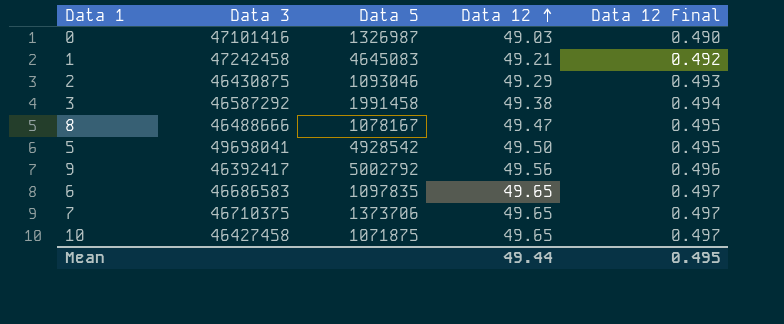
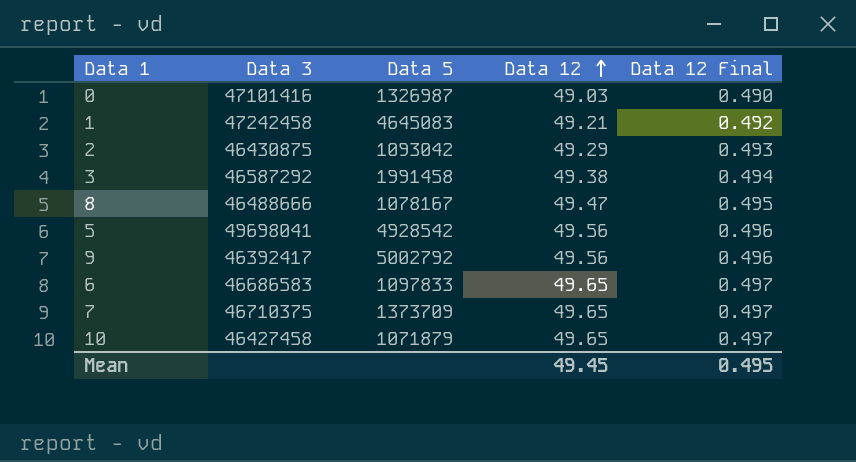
2 | Data 5: 1093046 -> 1093042
5 | Data 12: 49.50 -> 49.56
5 | Data 12 Final: 0.495 -> 0.496
6 | Data 5: 1097835 -> 1097833
7 | Data 5: 1373706 -> 1373709
10 | Data 5: 1071875 -> 1071879
Mean | Data 12: 49.44 -> 49.45

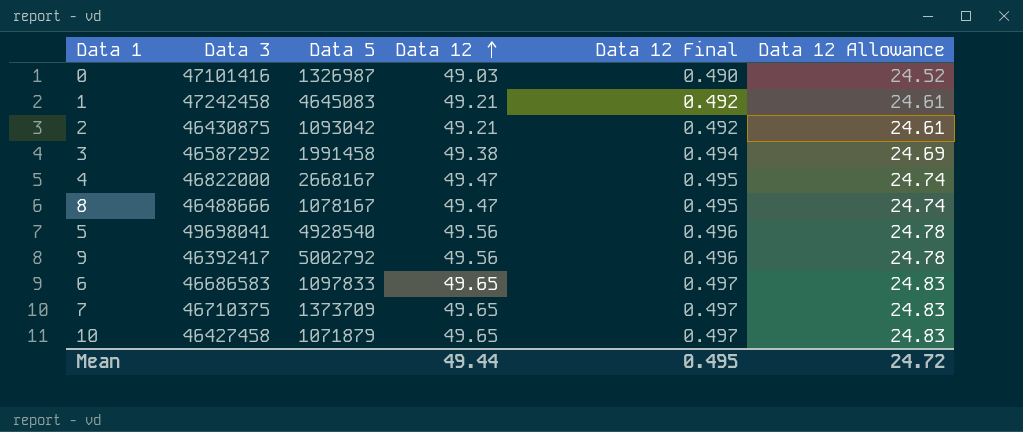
column Data 12 Allowance | formula: none -> [Data 12] * 0.5
2 | Data 12: 49.29 -> 49.21
2 | Data 12 Final: 0.493 -> 0.492
row 4: none -> 46822000 | 2668167 | 49.47 | 0.495 | 24.74
5 | Data 5: 4928542 -> 4928540
Mean | Data 12: 49.45 -> 49.44

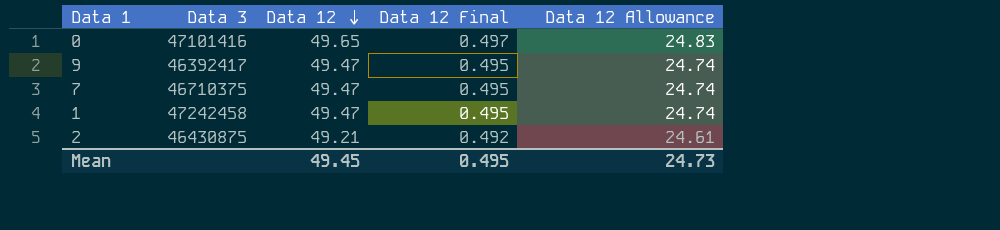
row order: Data 12 ascending -> Data 12 descending
column Data 5 | position: 3 -> none
row 3: 46587292 | 1991458 | 49.38 | 0.494 | 24.69 -> none
row 4: 46822000 | 2668167 | 49.47 | 0.495 | 24.74 -> none
row 8: 46488666 | 1078167 | 49.47 | 0.495 | 24.74 -> none
row 5: 49698041 | 4928540 | 49.56 | 0.496 | 24.78 -> none
row 6: 46686583 | 1097833 | 49.65 | 0.497 | 24.83 -> none
row 10: 46427458 | 1071879 | 49.65 | 0.497 | 24.83 -> none
0 | Data 12: 49.03 -> 49.65
0 | Data 12 Final: 0.490 -> 0.497
0 | Data 12 Allowance: 24.52 -> 24.83
9 | Data 12: 49.56 -> 49.47
9 | Data 12 Final: 0.496 -> 0.495
9 | Data 12 Allowance: 24.78 -> 24.74
7 | Data 12: 49.65 -> 49.47
7 | Data 12 Final: 0.497 -> 0.495
7 | Data 12 Allowance: 24.83 -> 24.74
1 | Data 12: 49.21 -> 49.47
1 | Data 12 Final: 0.492 -> 0.495
1 | Data 12 Allowance: 24.61 -> 24.74
Mean | Data 12: 49.44 -> 49.45
Mean | Data 12 Allowance: 24.72 -> 24.73

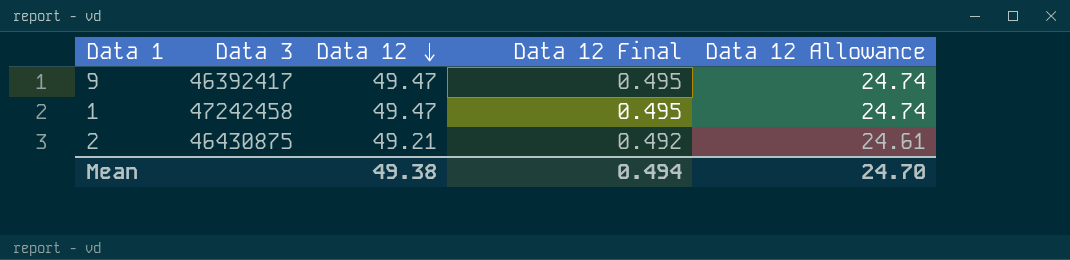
row 0: 47101416 | 49.65 | 0.497 | 24.83 -> none
row 7: 46710375 | 49.47 | 0.495 | 24.74 -> none
Mean | Data 12: 49.45 -> 49.38
Mean | Data 12 Final: 0.495 -> 0.494
Mean | Data 12 Allowance: 24.73 -> 24.70

